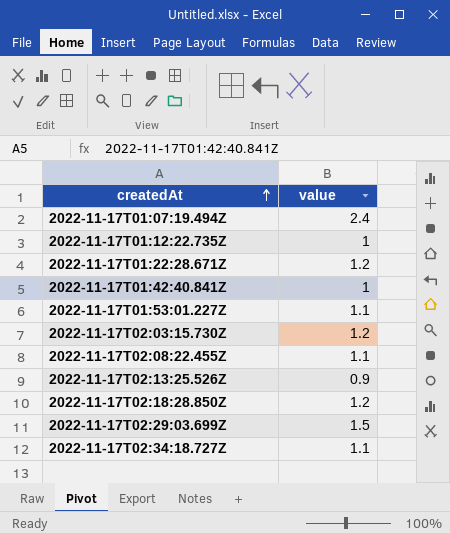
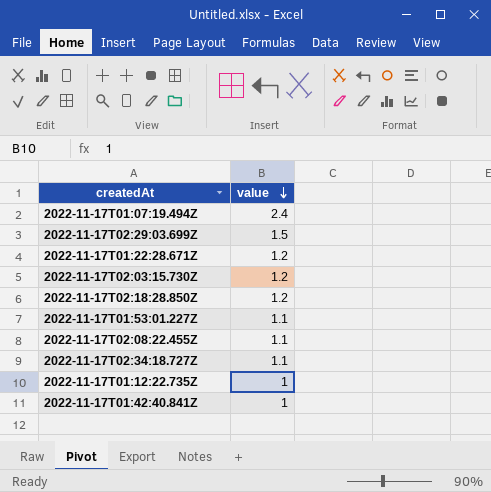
row order: createdAt ascending -> value descending
row 2022-11-17T02:13:25.526Z: 0.9 -> none

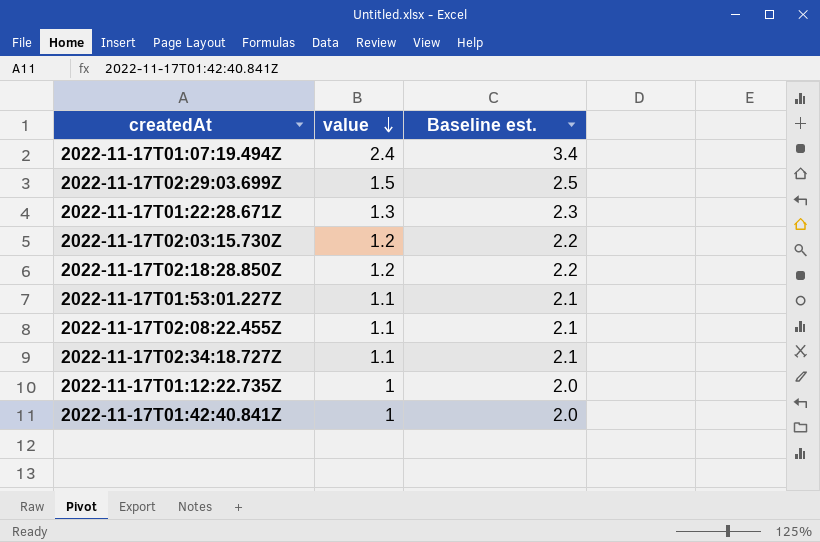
column Baseline est. | formula: none -> [value] + 1
2022-11-17T01:22:28.671Z | value: 1.2 -> 1.3

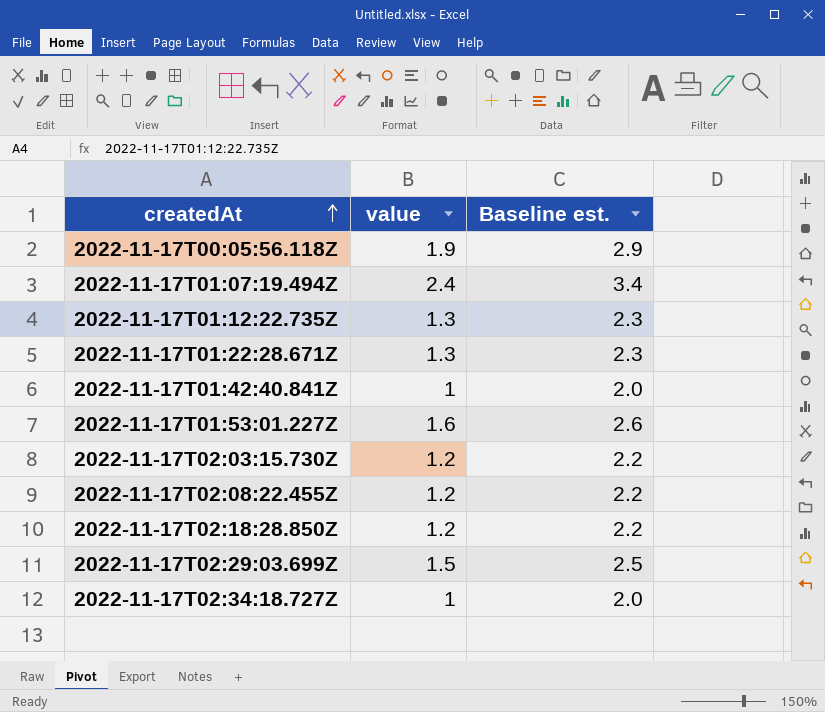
row order: value descending -> createdAt ascending
row 2022-11-17T00:05:56.118Z: none -> 1.9 | 2.9
2022-11-17T01:12:22.735Z | value: 1 -> 1.3
2022-11-17T01:12:22.735Z | Baseline est.: 2.0 -> 2.3
2022-11-17T01:53:01.227Z | value: 1.1 -> 1.6
2022-11-17T01:53:01.227Z | Baseline est.: 2.1 -> 2.6
2022-11-17T02:08:22.455Z | value: 1.1 -> 1.2
2022-11-17T02:08:22.455Z | Baseline est.: 2.1 -> 2.2
2022-11-17T02:34:18.727Z | value: 1.1 -> 1
2022-11-17T02:34:18.727Z | Baseline est.: 2.1 -> 2.0

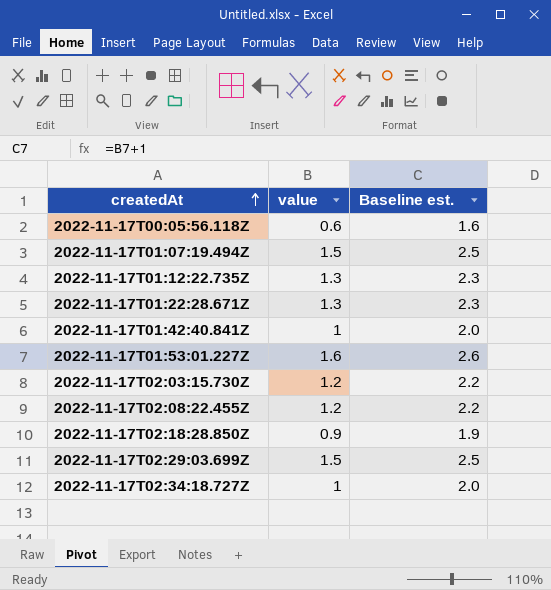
2022-11-17T00:05:56.118Z | value: 1.9 -> 0.6
2022-11-17T00:05:56.118Z | Baseline est.: 2.9 -> 1.6
2022-11-17T01:07:19.494Z | value: 2.4 -> 1.5
2022-11-17T01:07:19.494Z | Baseline est.: 3.4 -> 2.5
2022-11-17T02:18:28.850Z | value: 1.2 -> 0.9
2022-11-17T02:18:28.850Z | Baseline est.: 2.2 -> 1.9

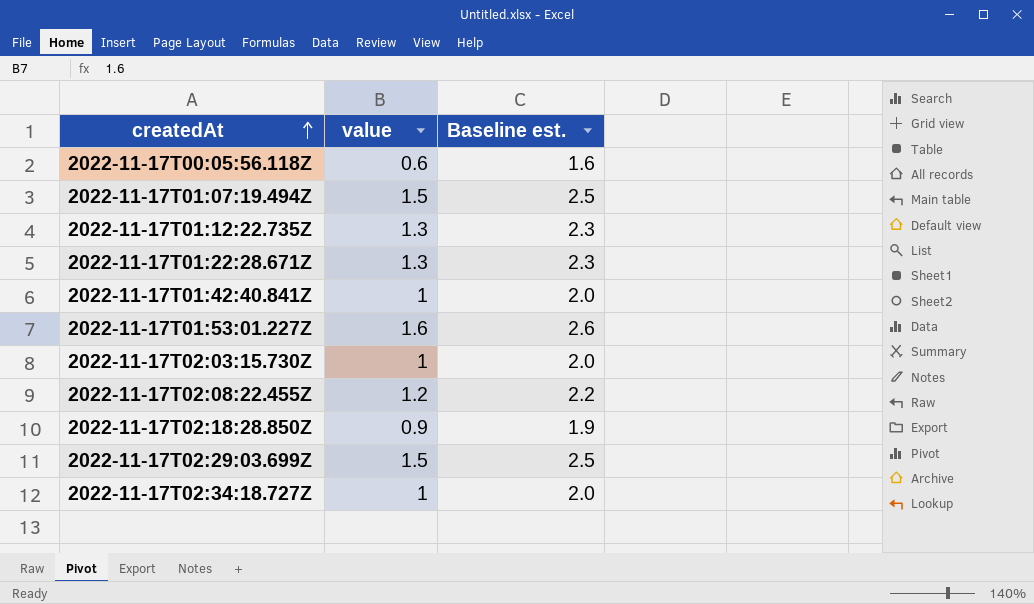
2022-11-17T02:03:15.730Z | value: 1.2 -> 1
2022-11-17T02:03:15.730Z | Baseline est.: 2.2 -> 2.0

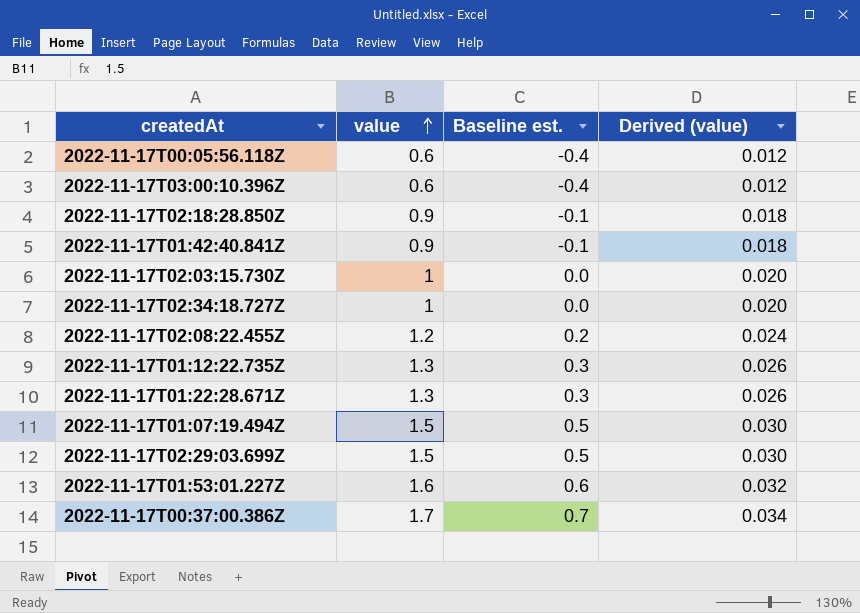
row order: createdAt ascending -> value ascending
column Baseline est. | formula: [value] + 1 -> [value] - 1
column Derived (value) | formula: none -> [value] * 0.02
row 2022-11-17T03:00:10.396Z: none -> 0.6 | -0.4 | 0.012
2022-11-17T01:42:40.841Z | value: 1 -> 0.9
row 2022-11-17T00:37:00.386Z: none -> 1.7 | 0.7 | 0.034

